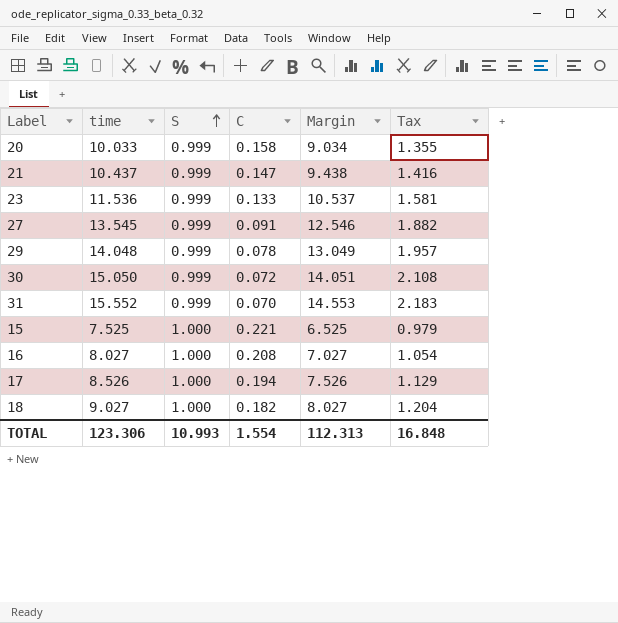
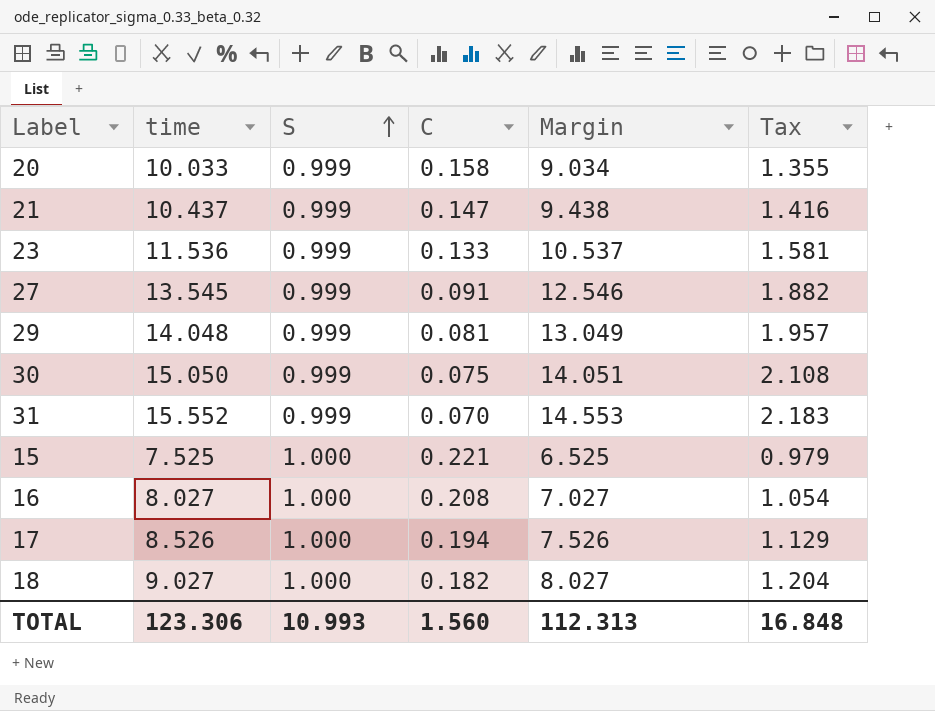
29 | C: 0.078 -> 0.081
30 | C: 0.072 -> 0.075
TOTAL | C: 1.554 -> 1.560

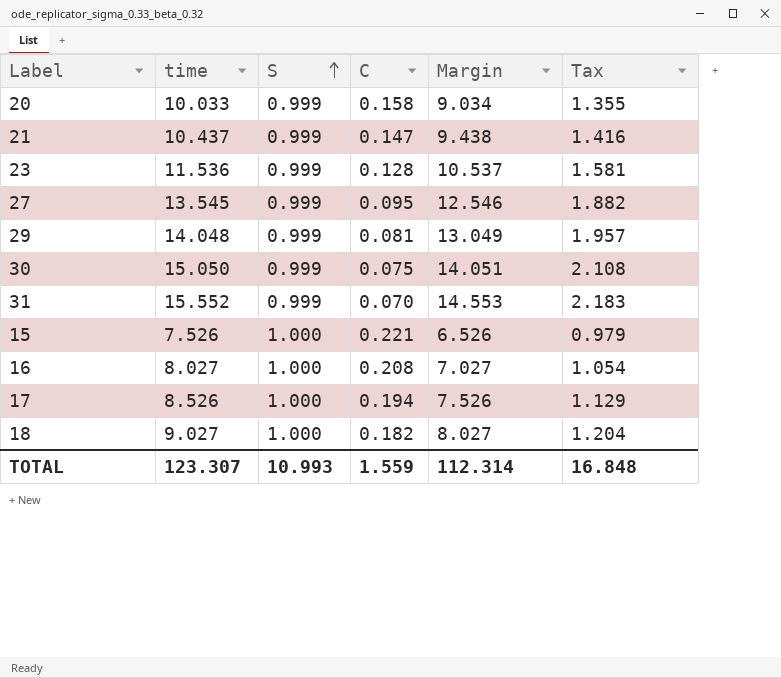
23 | C: 0.133 -> 0.128
27 | C: 0.091 -> 0.095
15 | time: 7.525 -> 7.526
15 | Margin: 6.525 -> 6.526
TOTAL | time: 123.306 -> 123.307
TOTAL | C: 1.560 -> 1.559
TOTAL | Margin: 112.313 -> 112.314

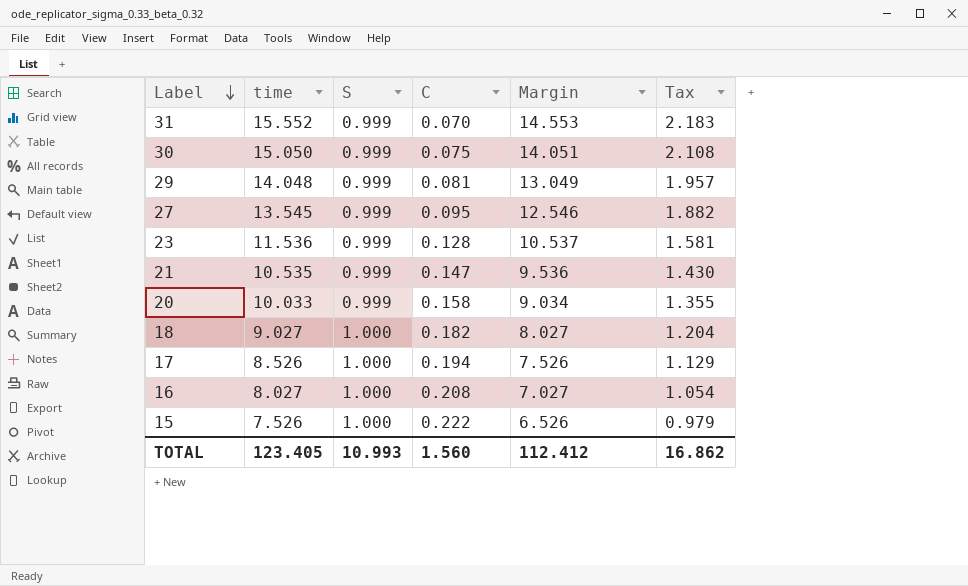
row order: S ascending -> Label descending
21 | time: 10.437 -> 10.535
21 | Margin: 9.438 -> 9.536
21 | Tax: 1.416 -> 1.430
15 | C: 0.221 -> 0.222
TOTAL | time: 123.307 -> 123.405
TOTAL | C: 1.559 -> 1.560
TOTAL | Margin: 112.314 -> 112.412
TOTAL | Tax: 16.848 -> 16.862

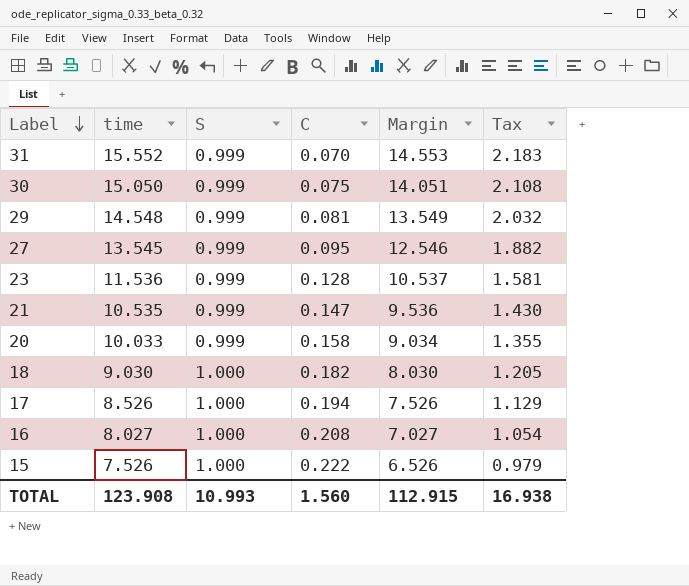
29 | time: 14.048 -> 14.548
29 | Margin: 13.049 -> 13.549
29 | Tax: 1.957 -> 2.032
18 | time: 9.027 -> 9.030
18 | Margin: 8.027 -> 8.030
18 | Tax: 1.204 -> 1.205
TOTAL | time: 123.405 -> 123.908
TOTAL | Margin: 112.412 -> 112.915
TOTAL | Tax: 16.862 -> 16.938

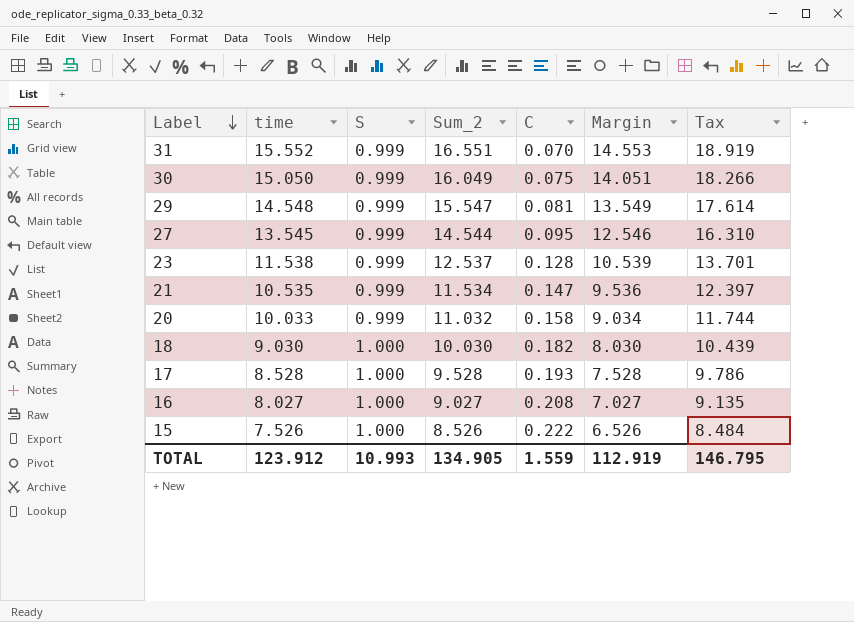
column Sum_2 | formula: none -> [time] + [S]
column Tax | formula: [Margin] * 0.15 -> [Margin] * 1.3
23 | time: 11.536 -> 11.538
23 | Margin: 10.537 -> 10.539
17 | time: 8.526 -> 8.528
17 | C: 0.194 -> 0.193
17 | Margin: 7.526 -> 7.528
TOTAL | time: 123.908 -> 123.912
TOTAL | C: 1.560 -> 1.559
TOTAL | Margin: 112.915 -> 112.919
TOTAL | Tax: 16.938 -> 146.795

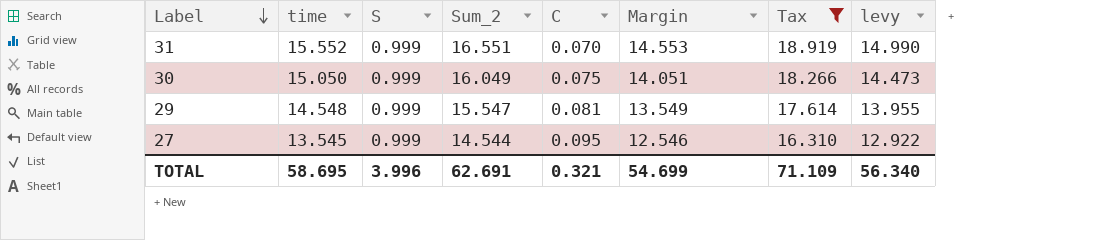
filter: none -> Tax >= 16.310
column levy | formula: none -> [Margin] * 1.03
TOTAL | time: 123.912 -> 58.695
TOTAL | S: 10.993 -> 3.996
TOTAL | Sum_2: 134.905 -> 62.691
TOTAL | C: 1.559 -> 0.321
TOTAL | Margin: 112.919 -> 54.699
TOTAL | Tax: 146.795 -> 71.109

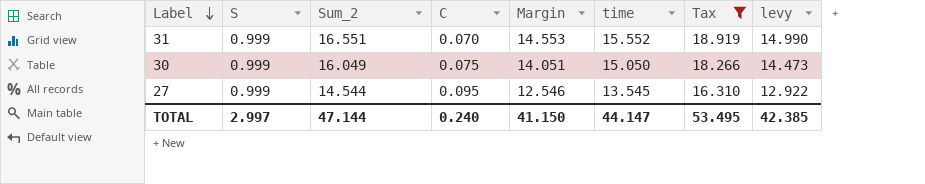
column time | position: 2 -> 6
row 29: 14.548 | 0.999 | 15.547 | 0.081 | 13.549 | 17.614 | 13.955 -> none
TOTAL | S: 3.996 -> 2.997
TOTAL | Sum_2: 62.691 -> 47.144
TOTAL | C: 0.321 -> 0.240
TOTAL | Margin: 54.699 -> 41.150
TOTAL | time: 58.695 -> 44.147
TOTAL | Tax: 71.109 -> 53.495
TOTAL | levy: 56.340 -> 42.385

